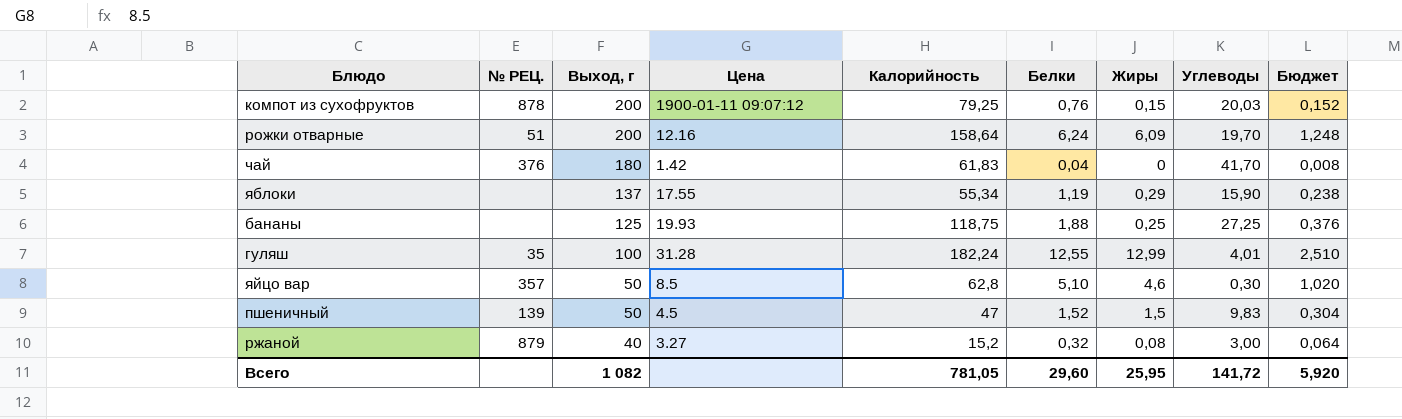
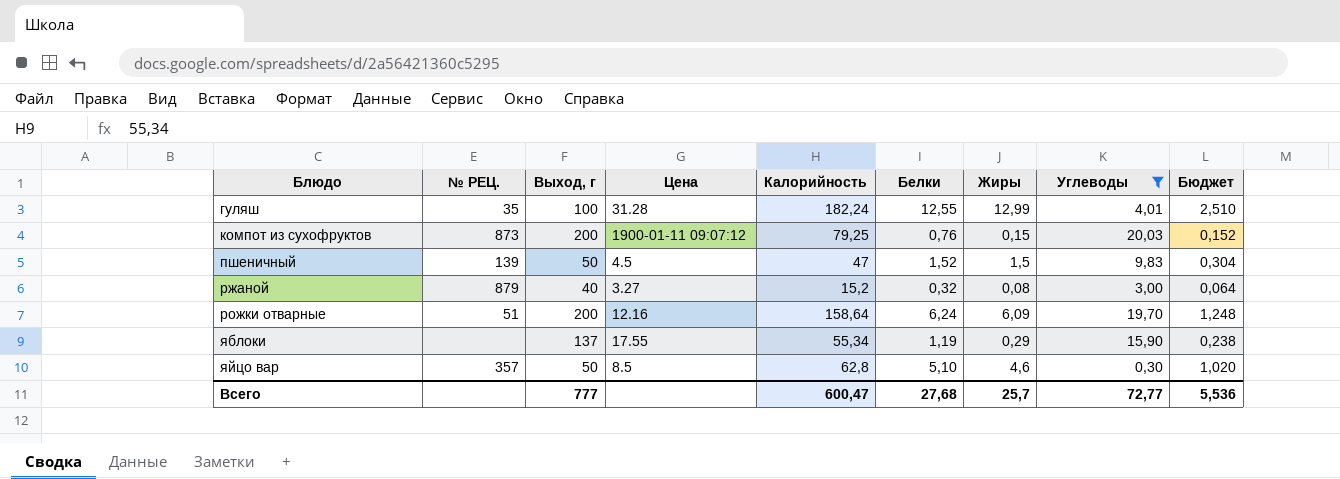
filter: none -> Углеводы <= 20,03
row order: Выход, г descending -> Блюдо ascending
компот из сухофруктов | № РЕЦ.: 878 -> 873
Всего | Выход, г: 1 082 -> 777
Всего | Калорийность: 781,05 -> 600,47
Всего | Белки: 29,60 -> 27,68
Всего | Жиры: 25,95 -> 25,7
Всего | Углеводы: 141,72 -> 72,77
Всего | Бюджет: 5,920 -> 5,536

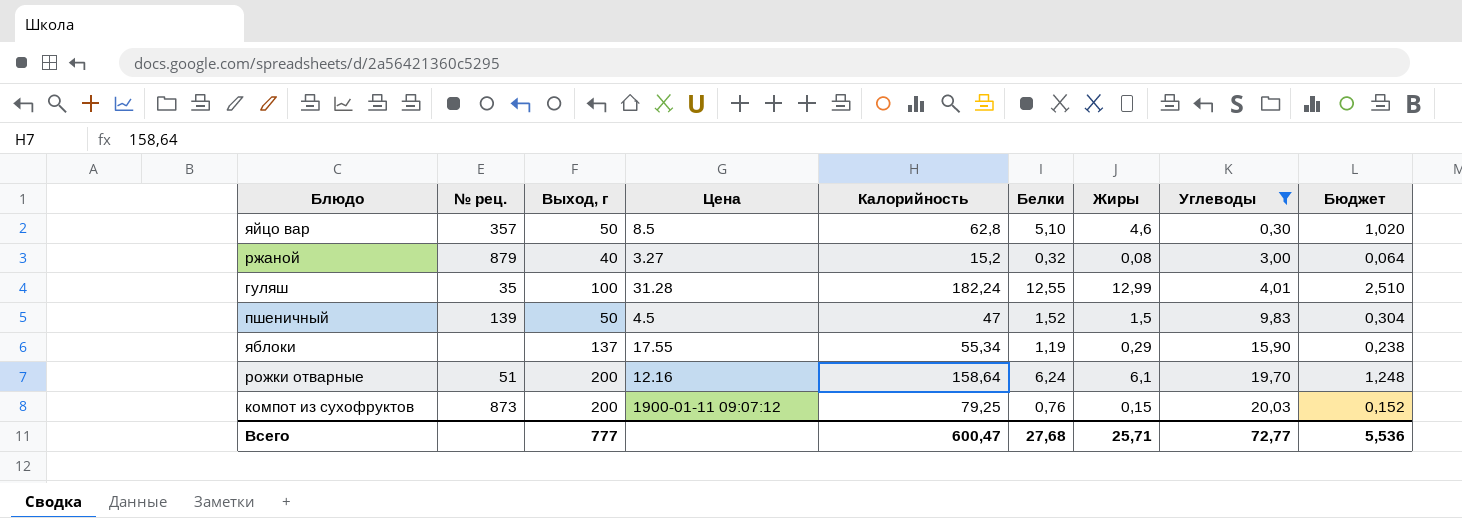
row order: Блюдо ascending -> Углеводы ascending
column name: № РЕЦ. -> № рец.
рожки отварные | Жиры: 6,09 -> 6,1
Всего | Жиры: 25,7 -> 25,71

